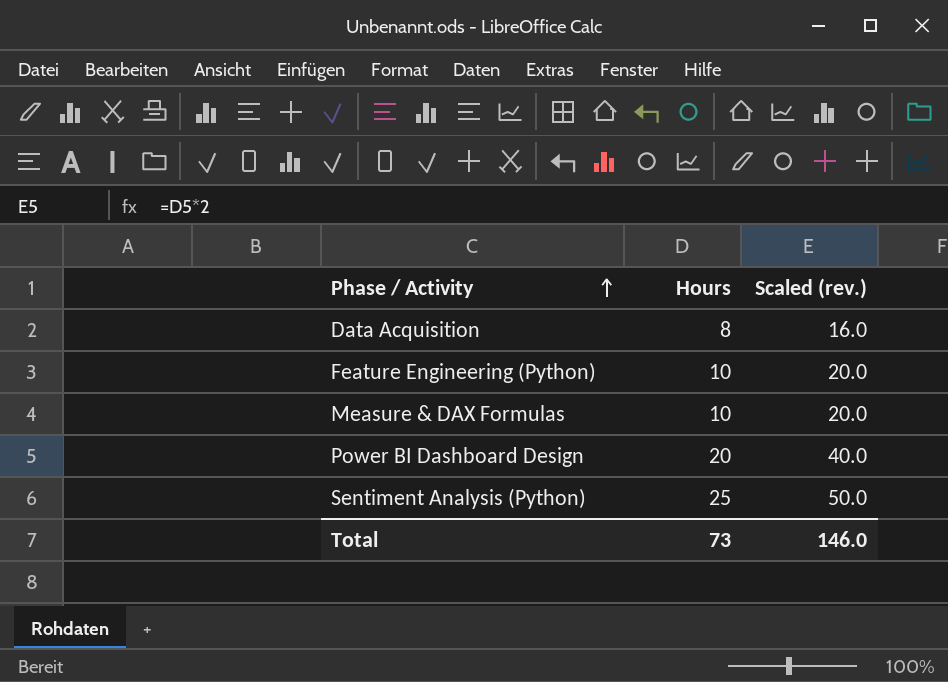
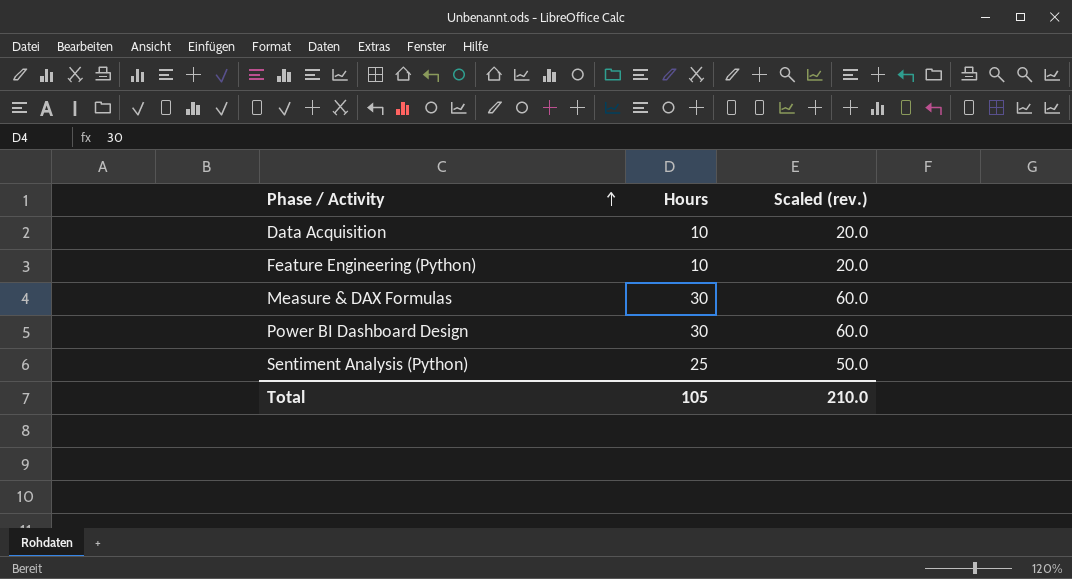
Data Acquisition | Hours: 8 -> 10
Data Acquisition | Scaled (rev.): 16.0 -> 20.0
Measure & DAX Formulas | Hours: 10 -> 30
Measure & DAX Formulas | Scaled (rev.): 20.0 -> 60.0
Power BI Dashboard Design | Hours: 20 -> 30
Power BI Dashboard Design | Scaled (rev.): 40.0 -> 60.0
Total | Hours: 73 -> 105
Total | Scaled (rev.): 146.0 -> 210.0

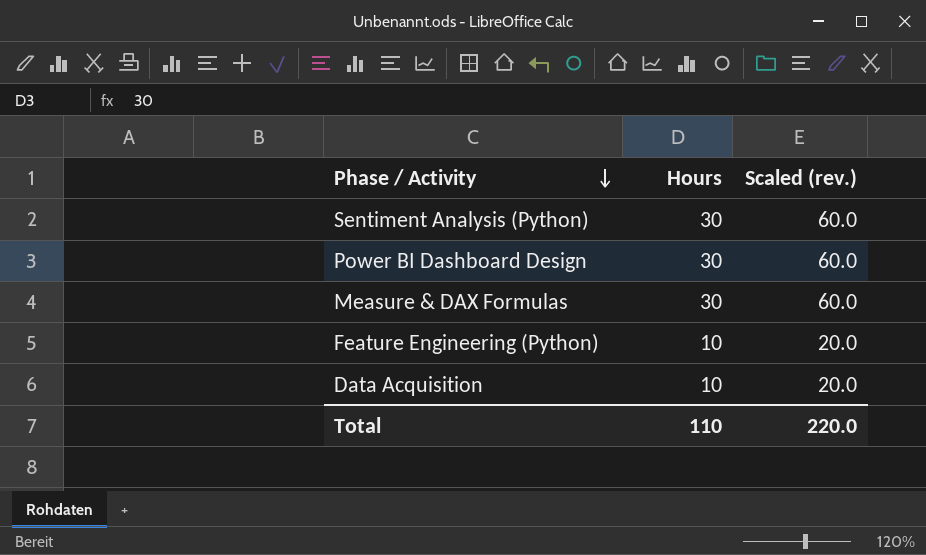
row order: Phase / Activity ascending -> Phase / Activity descending
Sentiment Analysis (Python) | Hours: 25 -> 30
Sentiment Analysis (Python) | Scaled (rev.): 50.0 -> 60.0
Total | Hours: 105 -> 110
Total | Scaled (rev.): 210.0 -> 220.0

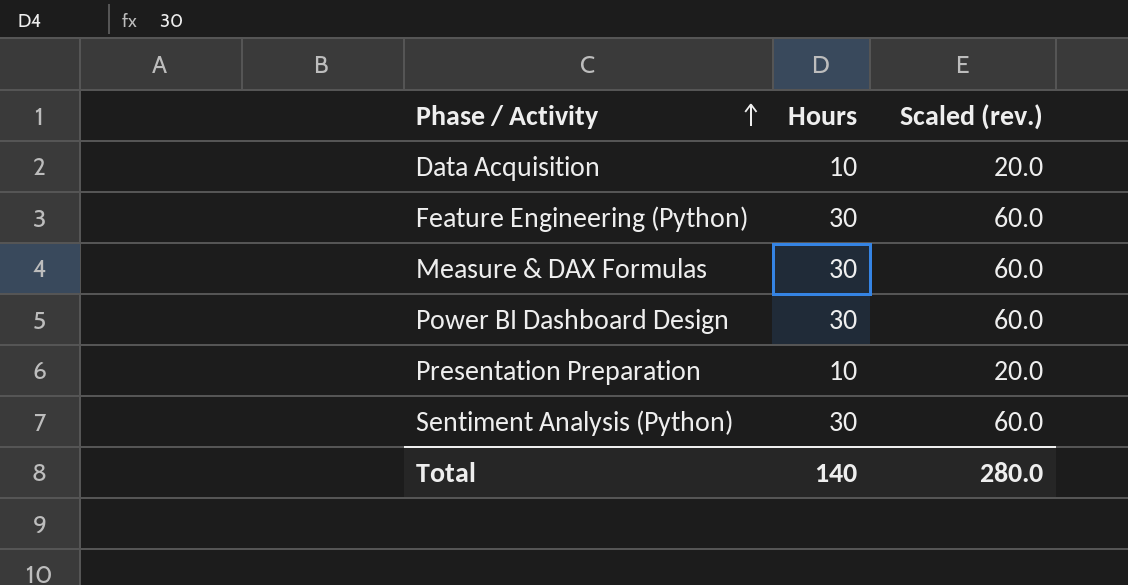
row order: Phase / Activity descending -> Phase / Activity ascending
Feature Engineering (Python) | Hours: 10 -> 30
Feature Engineering (Python) | Scaled (rev.): 20.0 -> 60.0
row Presentation Preparation: none -> 10 | 20.0
Total | Hours: 110 -> 140
Total | Scaled (rev.): 220.0 -> 280.0

